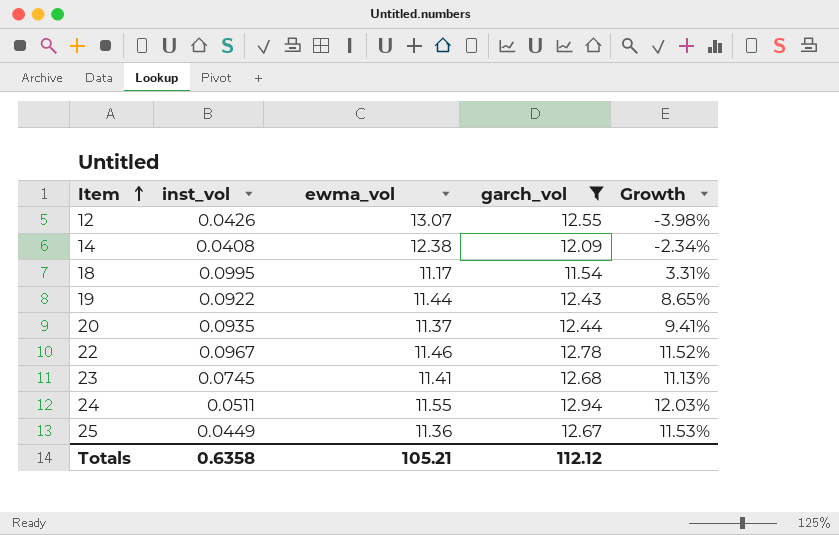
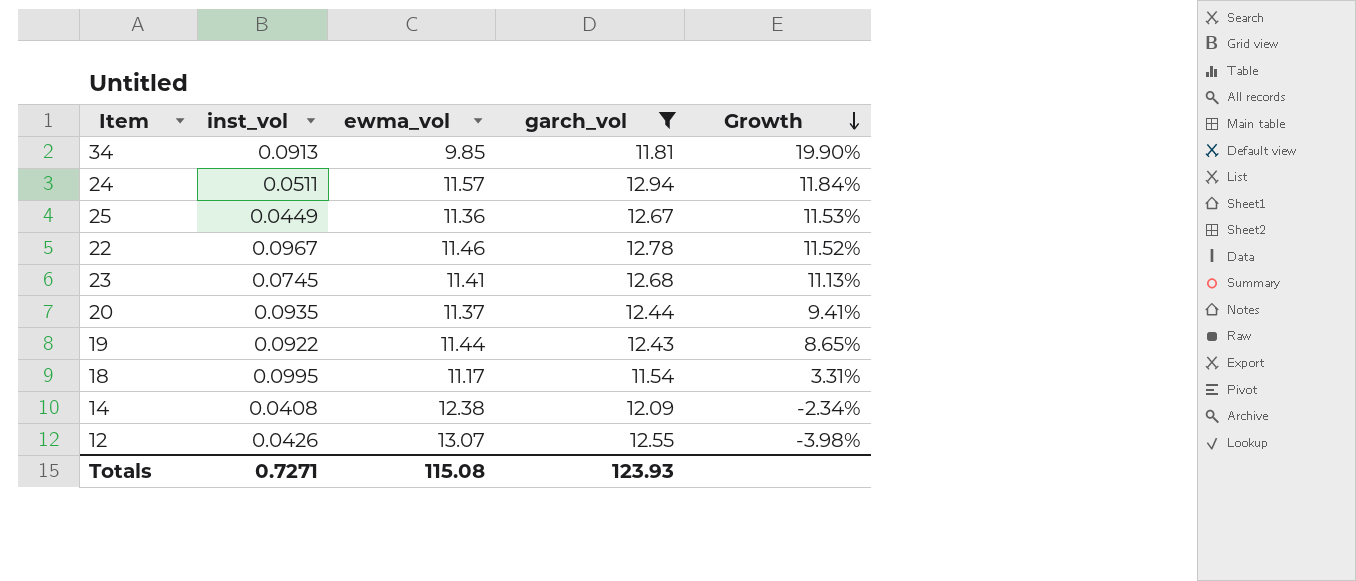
row order: Item ascending -> Growth descending
row 34: none -> 0.0913 | 9.85 | 11.81 | 19.90%
24 | ewma_vol: 11.55 -> 11.57
24 | Growth: 12.03% -> 11.84%
Totals | inst_vol: 0.6358 -> 0.7271
Totals | ewma_vol: 105.21 -> 115.08
Totals | garch_vol: 112.12 -> 123.93

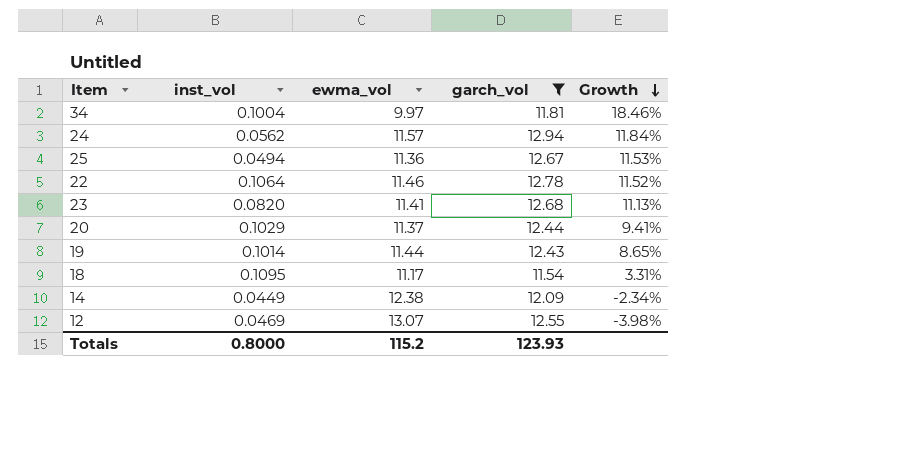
34 | inst_vol: 0.0913 -> 0.1004
34 | ewma_vol: 9.85 -> 9.97
34 | Growth: 19.90% -> 18.46%
24 | inst_vol: 0.0511 -> 0.0562
25 | inst_vol: 0.0449 -> 0.0494
22 | inst_vol: 0.0967 -> 0.1064
23 | inst_vol: 0.0745 -> 0.0820
20 | inst_vol: 0.0935 -> 0.1029
19 | inst_vol: 0.0922 -> 0.1014
18 | inst_vol: 0.0995 -> 0.1095
14 | inst_vol: 0.0408 -> 0.0449
12 | inst_vol: 0.0426 -> 0.0469
Totals | inst_vol: 0.7271 -> 0.8000
Totals | ewma_vol: 115.08 -> 115.2

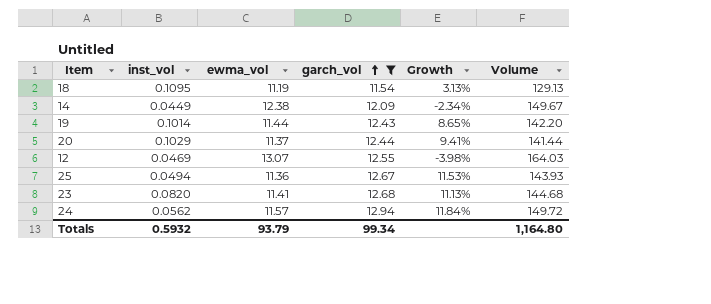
row order: Growth descending -> garch_vol ascending
column Volume | formula: none -> [ewma_vol] * [garch_vol]
row 34: 0.1004 | 9.97 | 11.81 | 18.46% -> none
row 22: 0.1064 | 11.46 | 12.78 | 11.52% -> none
18 | ewma_vol: 11.17 -> 11.19
18 | Growth: 3.31% -> 3.13%
Totals | inst_vol: 0.8000 -> 0.5932
Totals | ewma_vol: 115.2 -> 93.79
Totals | garch_vol: 123.93 -> 99.34

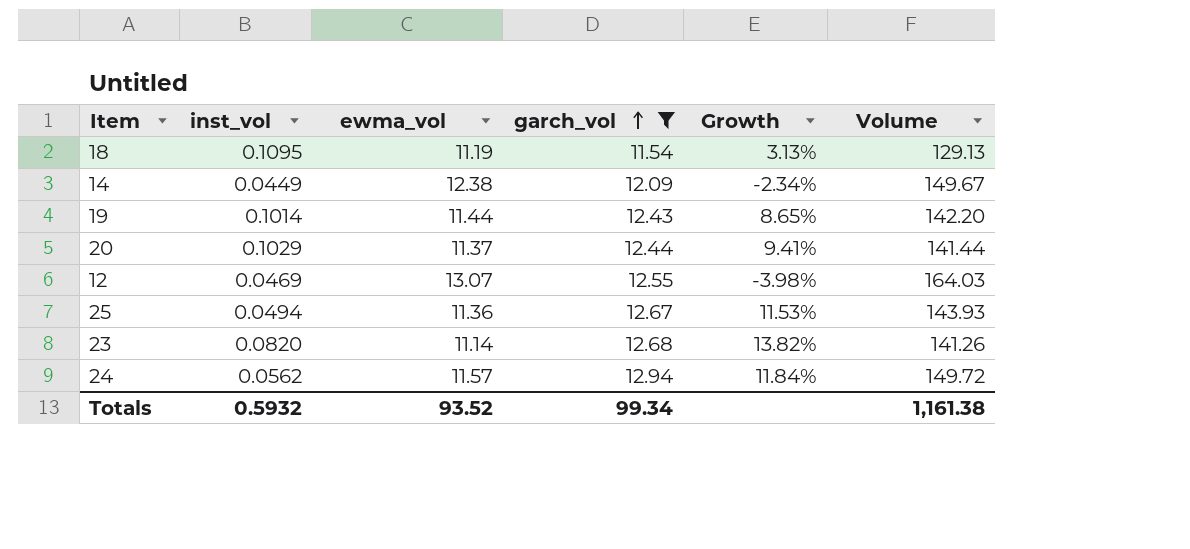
23 | ewma_vol: 11.41 -> 11.14
23 | Growth: 11.13% -> 13.82%
23 | Volume: 144.68 -> 141.26
Totals | ewma_vol: 93.79 -> 93.52
Totals | Volume: 1,164.80 -> 1,161.38

